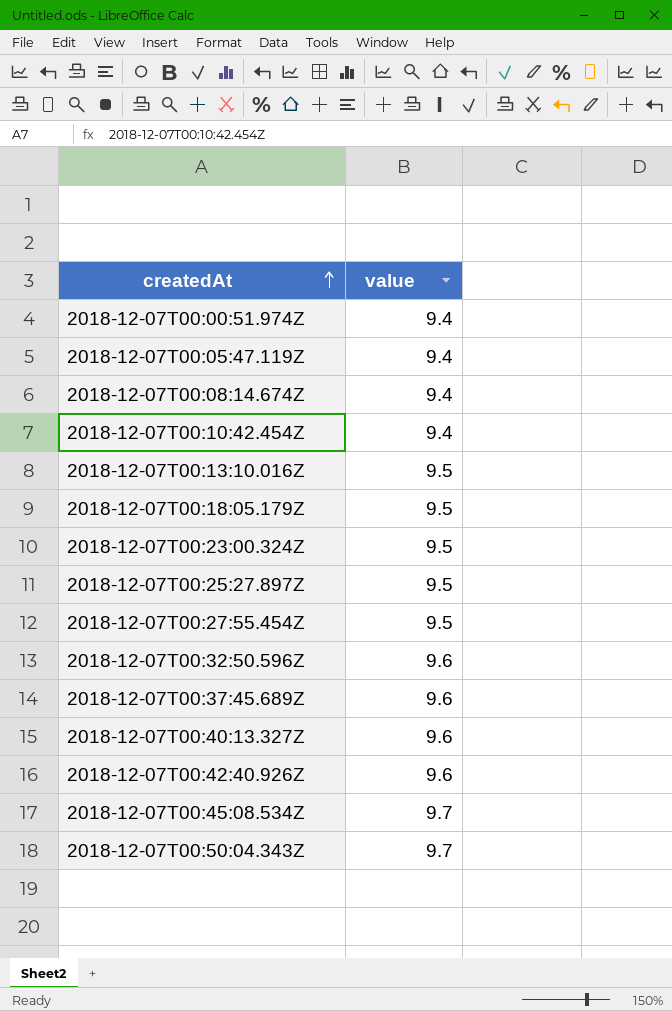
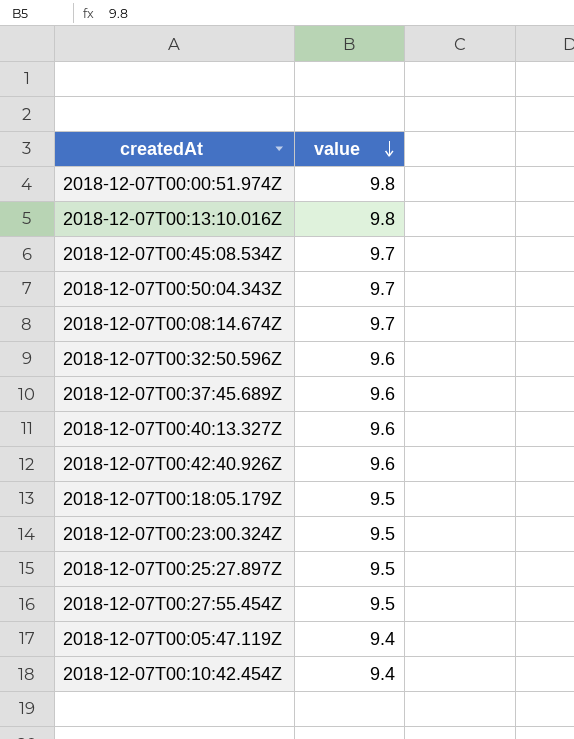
row order: createdAt ascending -> value descending
2018-12-07T00:00:51.974Z | value: 9.4 -> 9.8
2018-12-07T00:13:10.016Z | value: 9.5 -> 9.8
2018-12-07T00:08:14.674Z | value: 9.4 -> 9.7

